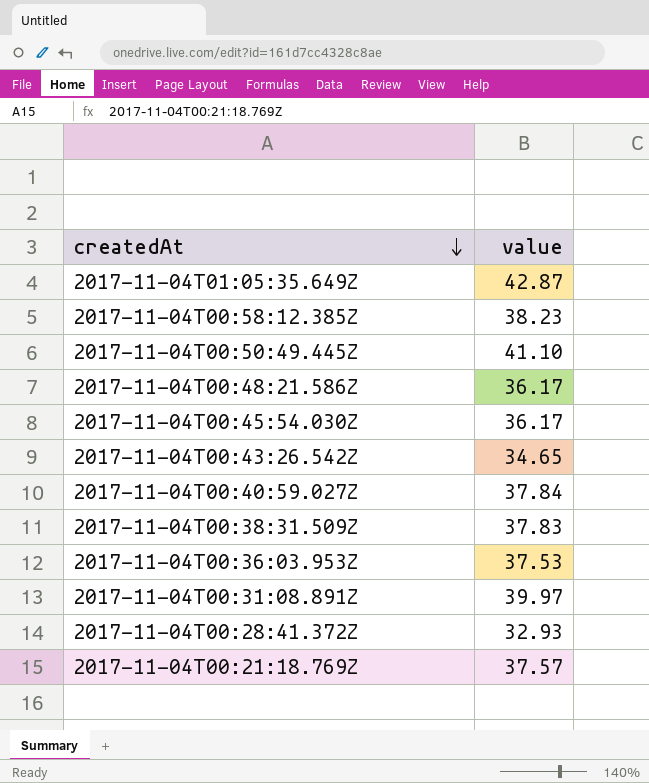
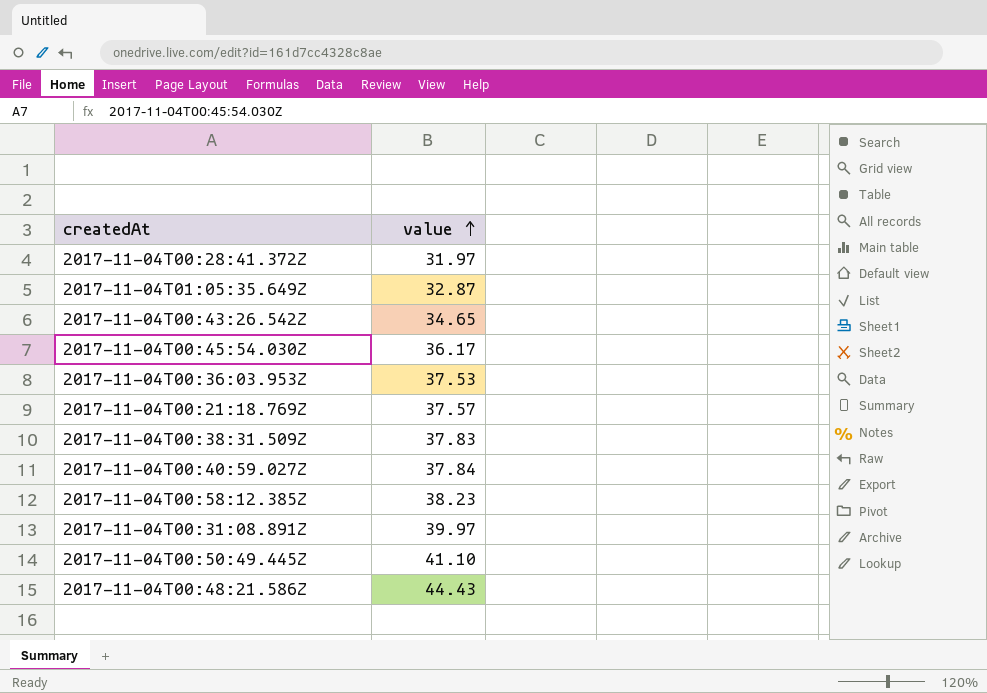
row order: createdAt descending -> value ascending
2017-11-04T00:28:41.372Z | value: 32.93 -> 31.97
2017-11-04T01:05:35.649Z | value: 42.87 -> 32.87
2017-11-04T00:48:21.586Z | value: 36.17 -> 44.43

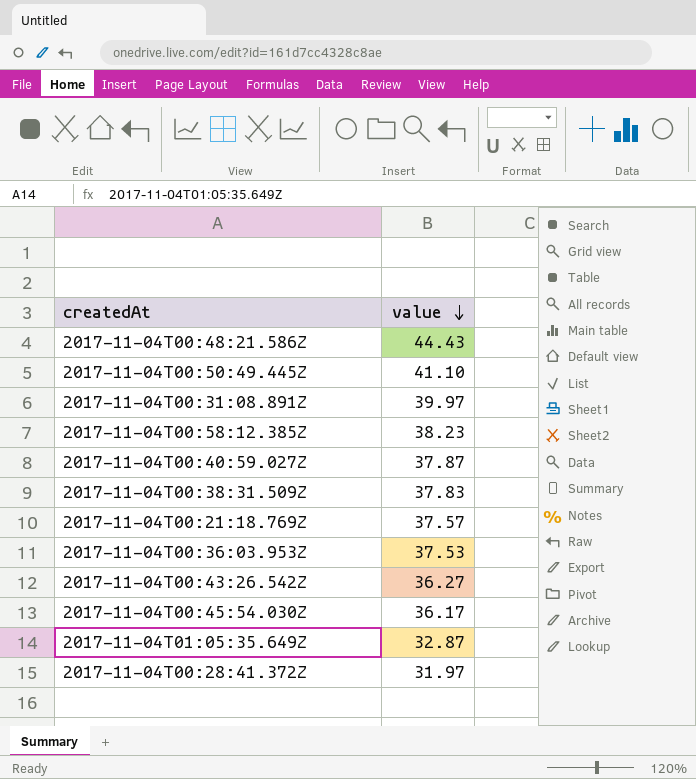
row order: value ascending -> value descending
2017-11-04T00:40:59.027Z | value: 37.84 -> 37.87
2017-11-04T00:43:26.542Z | value: 34.65 -> 36.27

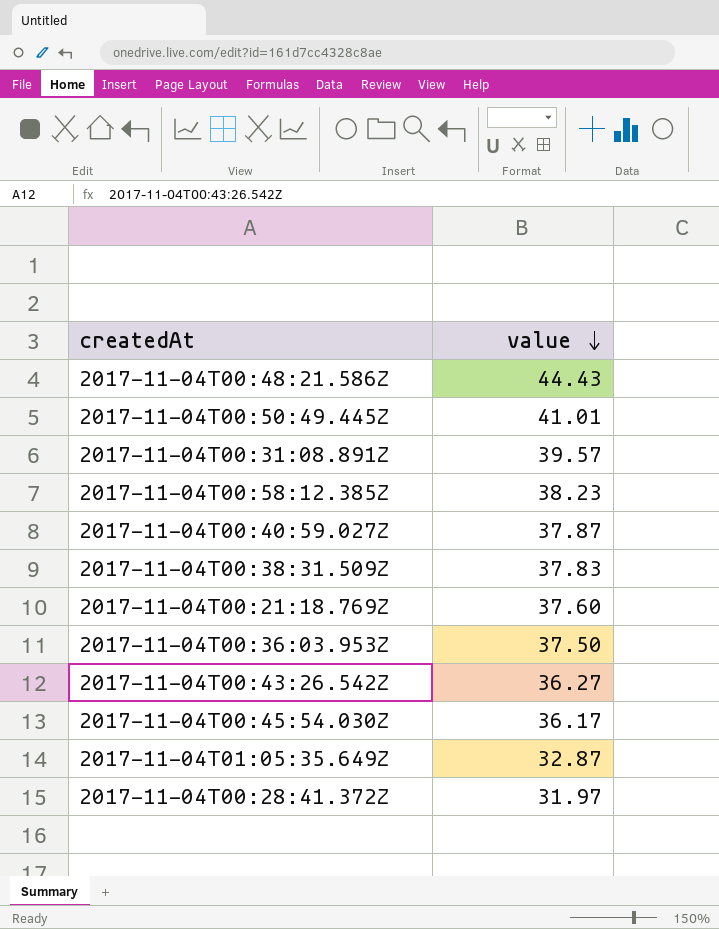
2017-11-04T00:50:49.445Z | value: 41.10 -> 41.01
2017-11-04T00:31:08.891Z | value: 39.97 -> 39.57
2017-11-04T00:21:18.769Z | value: 37.57 -> 37.60
2017-11-04T00:36:03.953Z | value: 37.53 -> 37.50

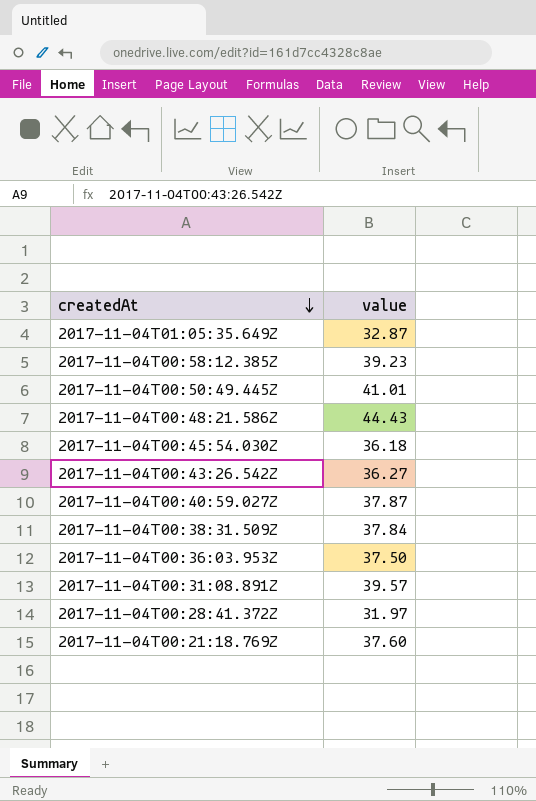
row order: value descending -> createdAt descending
2017-11-04T00:58:12.385Z | value: 38.23 -> 39.23
2017-11-04T00:45:54.030Z | value: 36.17 -> 36.18
2017-11-04T00:38:31.509Z | value: 37.83 -> 37.84

